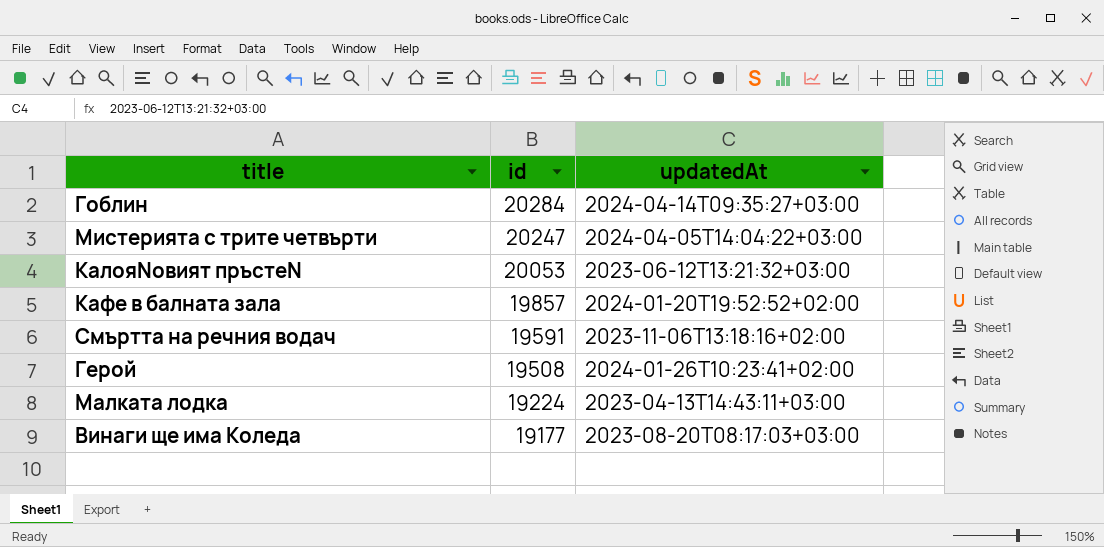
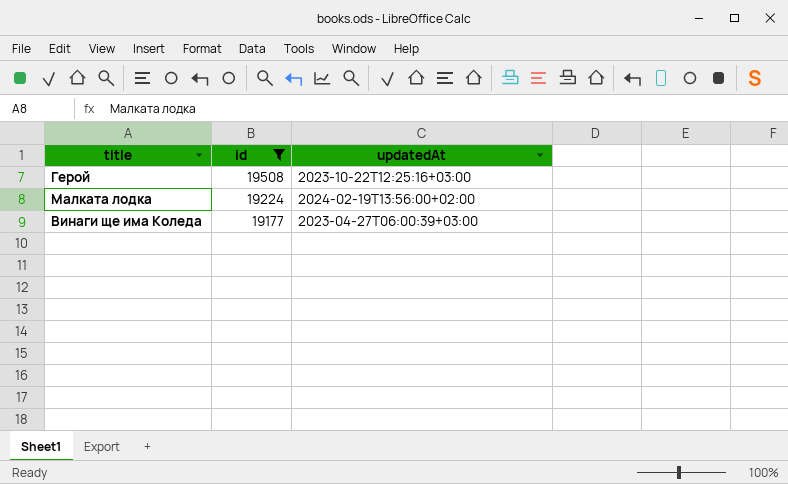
filter: none -> id <= 19508
Герой | updatedAt: 2024-01-26T10:23:41+02:00 -> 2023-10-22T12:25:16+03:00
Малката лодка | updatedAt: 2023-04-13T14:43:11+03:00 -> 2024-02-19T13:56:00+02:00
Винаги ще има Коледа | updatedAt: 2023-08-20T08:17:03+03:00 -> 2023-04-27T06:00:39+03:00

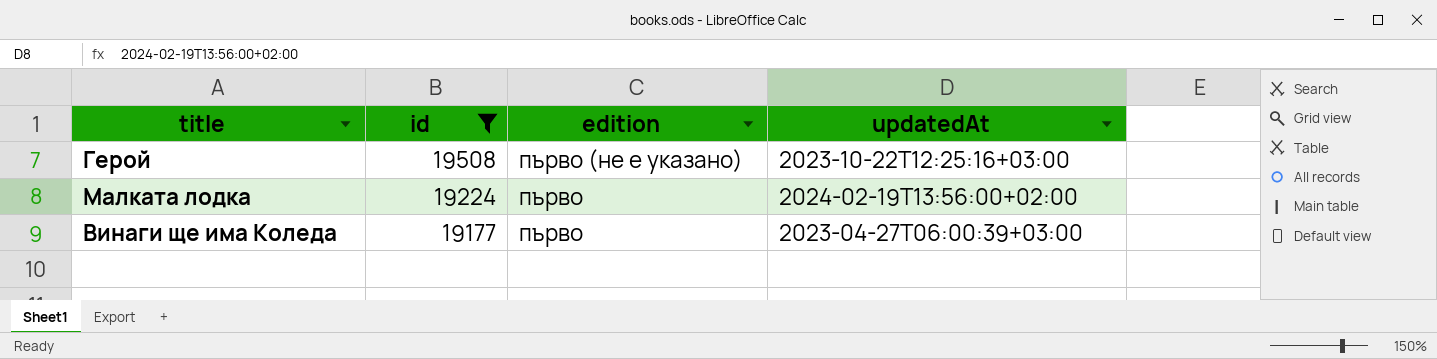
column edition | position: none -> 3

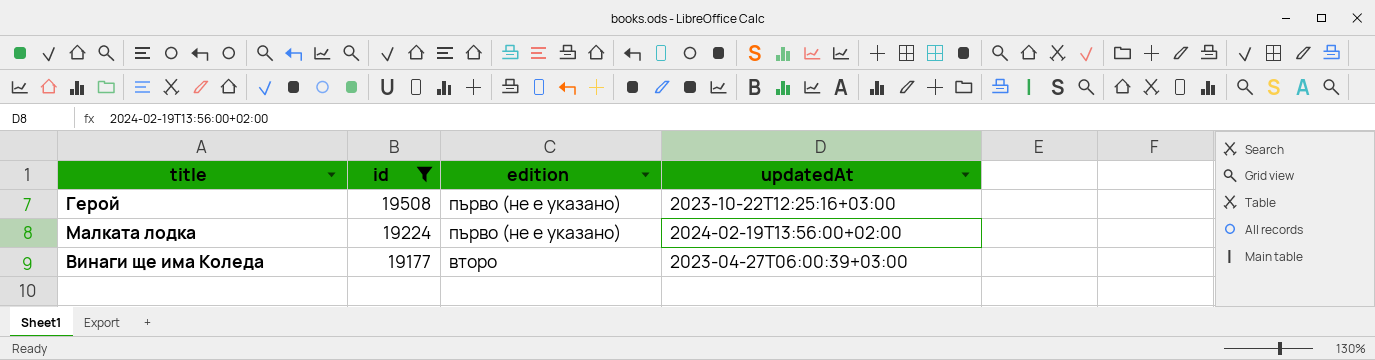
Малката лодка | edition: първо -> първо (не е указано)
Винаги ще има Коледа | edition: първо -> второ

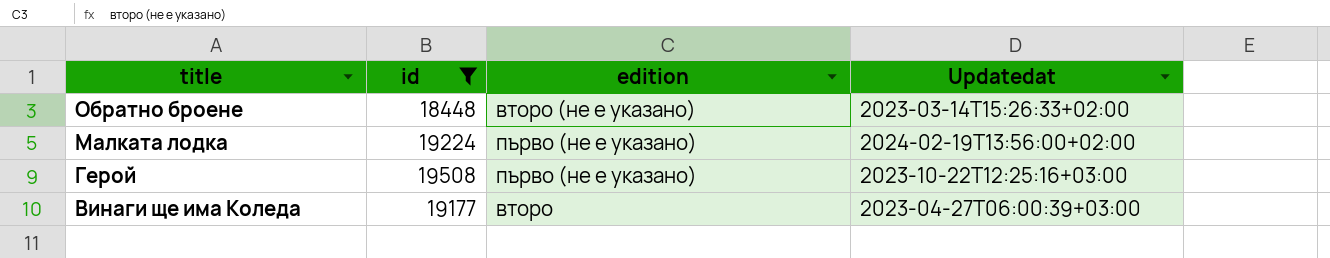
row order: id descending -> title descending
column name: updatedAt -> Updatedat
row Обратно броене: none -> 18448 | второ (не е указано) | 2023-03-14T15:26:33+02:00

